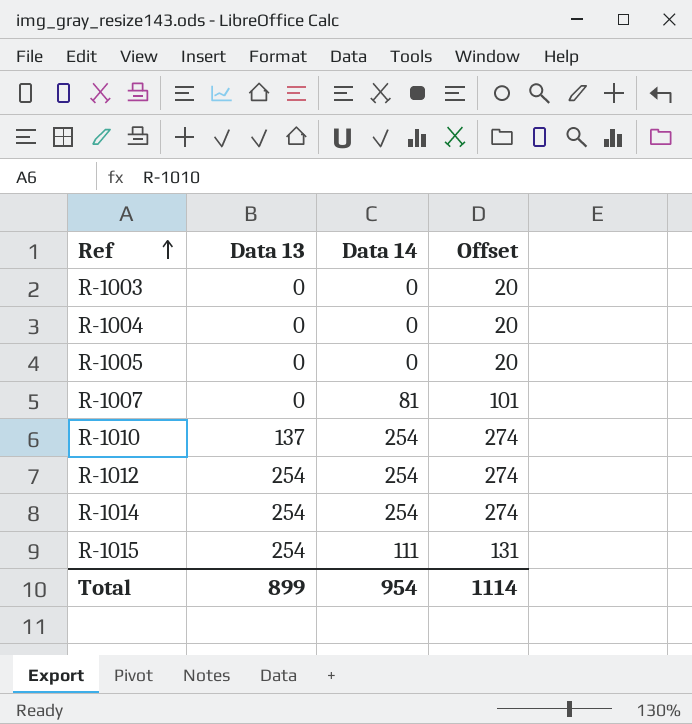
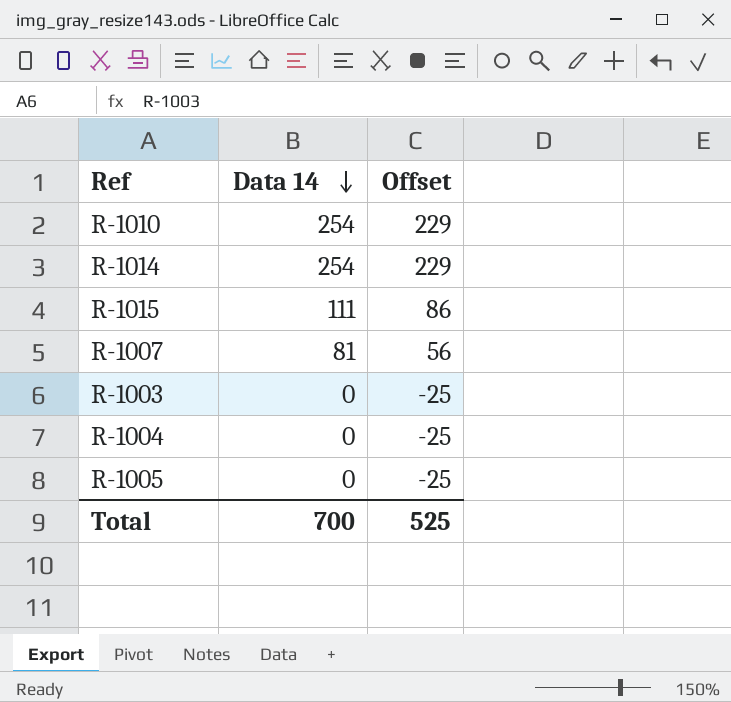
row order: Ref ascending -> Data 14 descending
column Data 13 | position: 2 -> none
column Offset | formula: [Data 14] + 20 -> [Data 14] - 25
row R-1012: 254 | 254 | 274 -> none
Total | Data 14: 954 -> 700
Total | Offset: 1114 -> 525

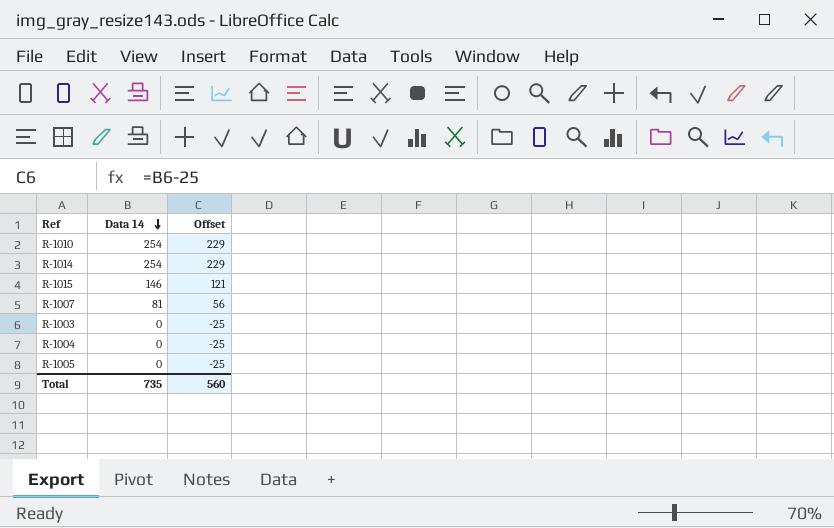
R-1015 | Data 14: 111 -> 146
R-1015 | Offset: 86 -> 121
Total | Data 14: 700 -> 735
Total | Offset: 525 -> 560

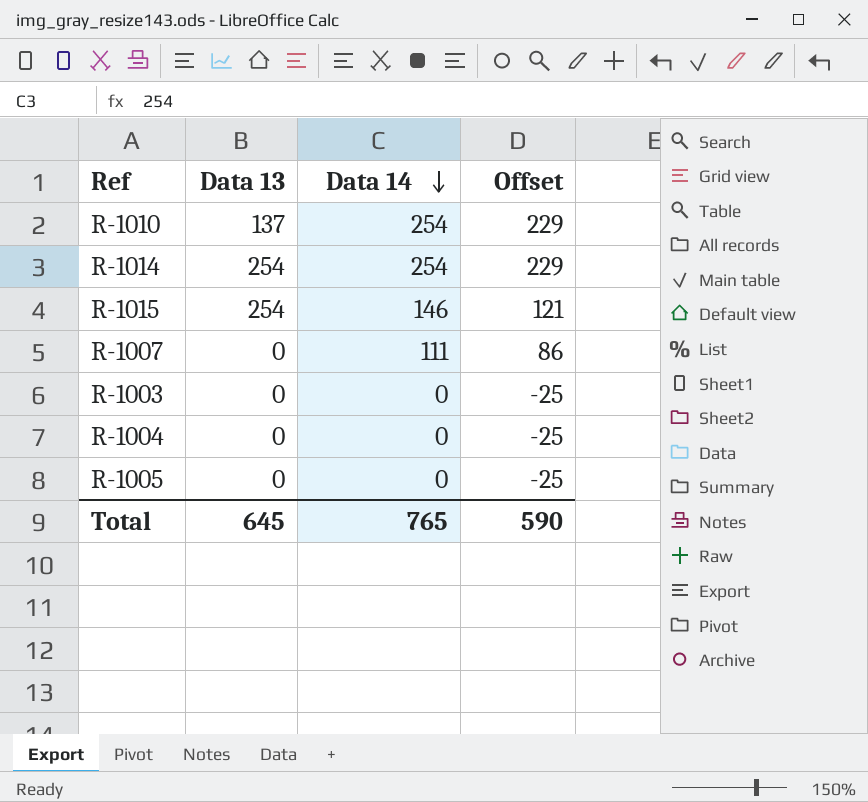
column Data 13 | position: none -> 2
R-1007 | Data 14: 81 -> 111
R-1007 | Offset: 56 -> 86
Total | Data 14: 735 -> 765
Total | Offset: 560 -> 590

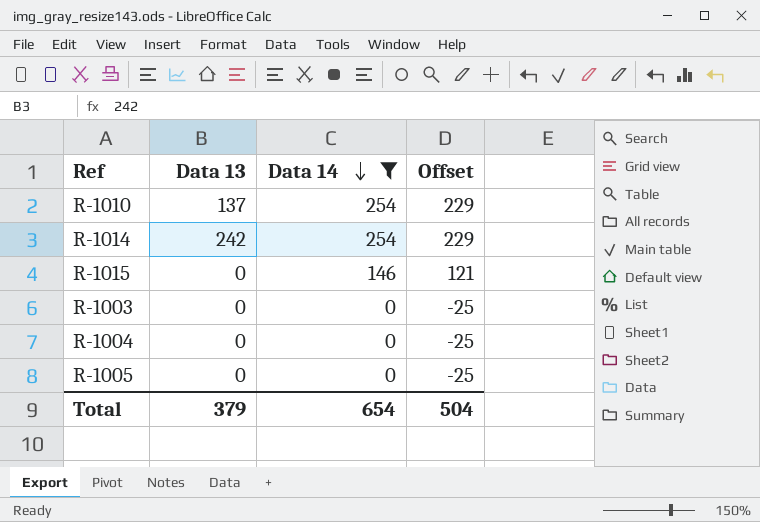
filter: none -> Data 14 != 111
R-1014 | Data 13: 254 -> 242
R-1015 | Data 13: 254 -> 0
Total | Data 13: 645 -> 379
Total | Data 14: 765 -> 654
Total | Offset: 590 -> 504

